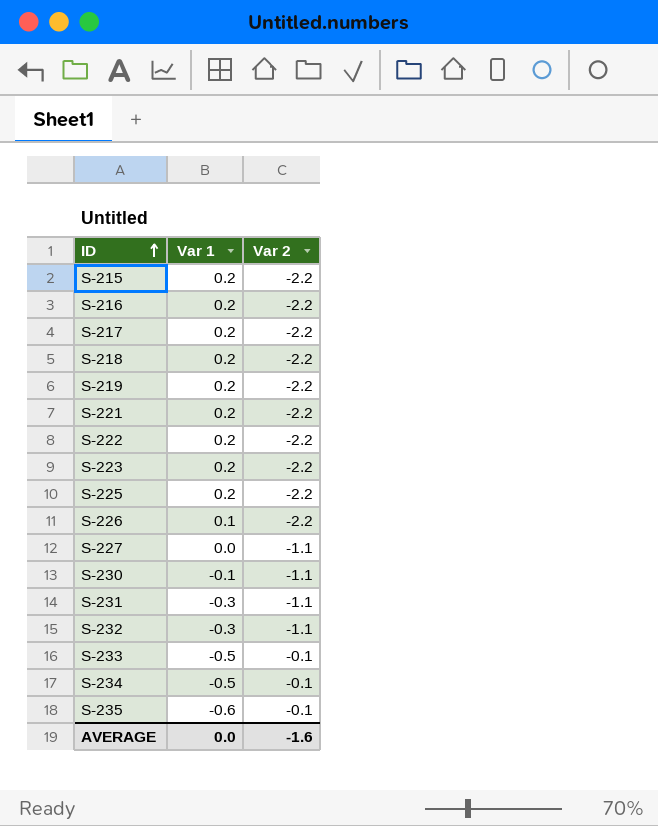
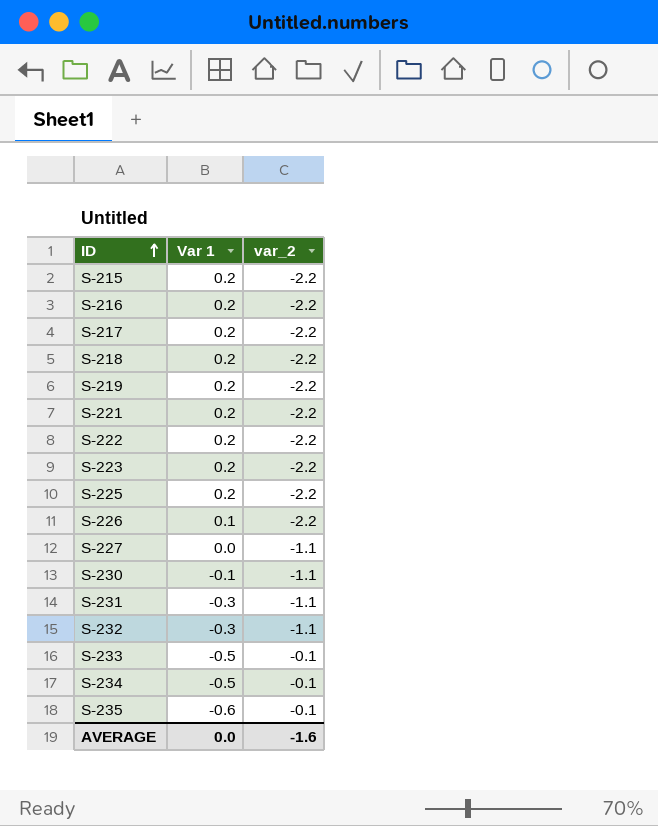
column name: Var 2 -> var_2

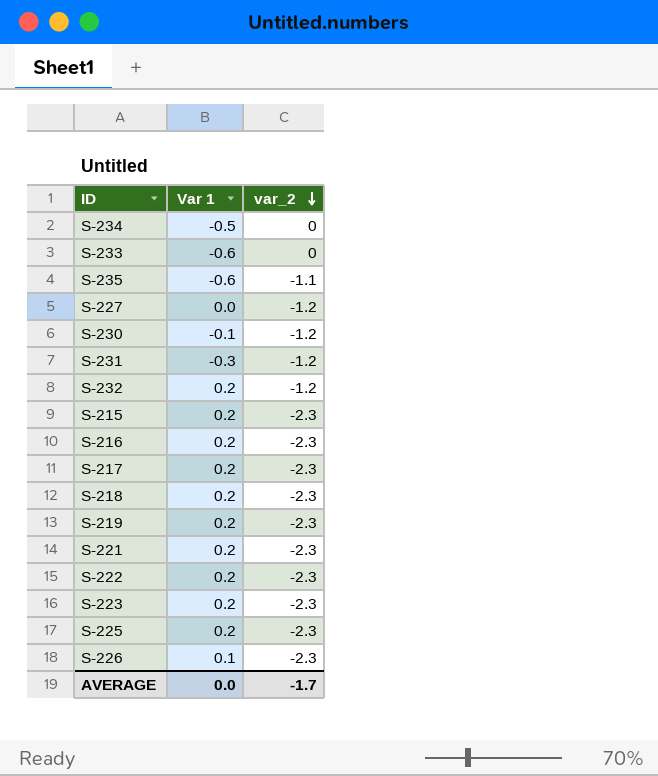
row order: ID ascending -> var_2 descending
S-234 | var_2: -0.1 -> 0
S-233 | Var 1: -0.5 -> -0.6
S-233 | var_2: -0.1 -> 0
S-235 | var_2: -0.1 -> -1.1
S-227 | var_2: -1.1 -> -1.2
S-230 | var_2: -1.1 -> -1.2
S-231 | var_2: -1.1 -> -1.2
S-232 | Var 1: -0.3 -> 0.2
S-232 | var_2: -1.1 -> -1.2
S-215 | var_2: -2.2 -> -2.3
S-216 | var_2: -2.2 -> -2.3
S-217 | var_2: -2.2 -> -2.3
S-218 | var_2: -2.2 -> -2.3
S-219 | var_2: -2.2 -> -2.3
S-221 | var_2: -2.2 -> -2.3
S-222 | var_2: -2.2 -> -2.3
S-223 | var_2: -2.2 -> -2.3
S-225 | var_2: -2.2 -> -2.3
S-226 | var_2: -2.2 -> -2.3
AVERAGE | var_2: -1.6 -> -1.7

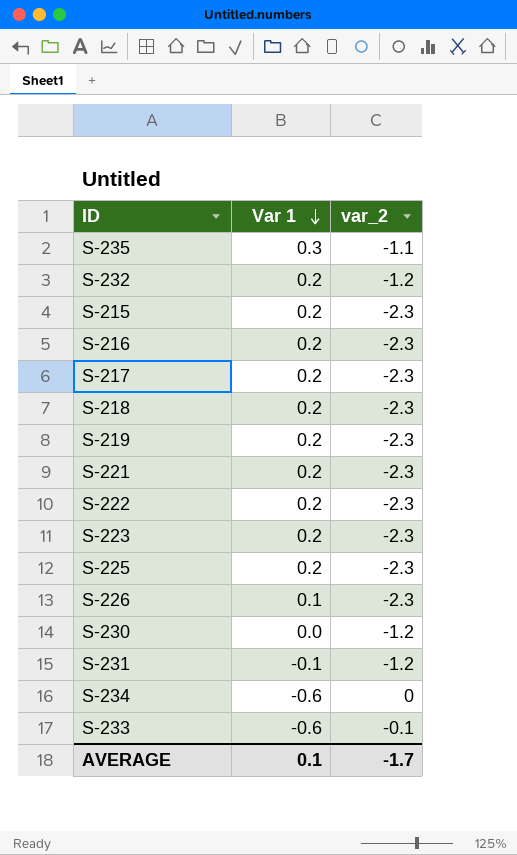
row order: var_2 descending -> Var 1 descending
row S-227: 0.0 | -1.2 -> none
S-235 | Var 1: -0.6 -> 0.3
S-230 | Var 1: -0.1 -> 0.0
S-231 | Var 1: -0.3 -> -0.1
S-234 | Var 1: -0.5 -> -0.6
S-233 | var_2: 0 -> -0.1
AVERAGE | Var 1: 0.0 -> 0.1

